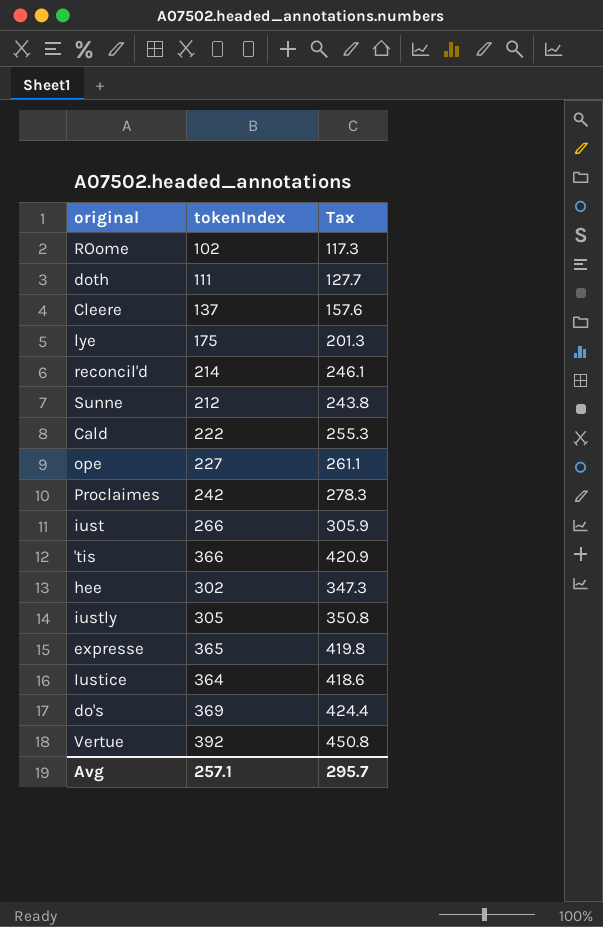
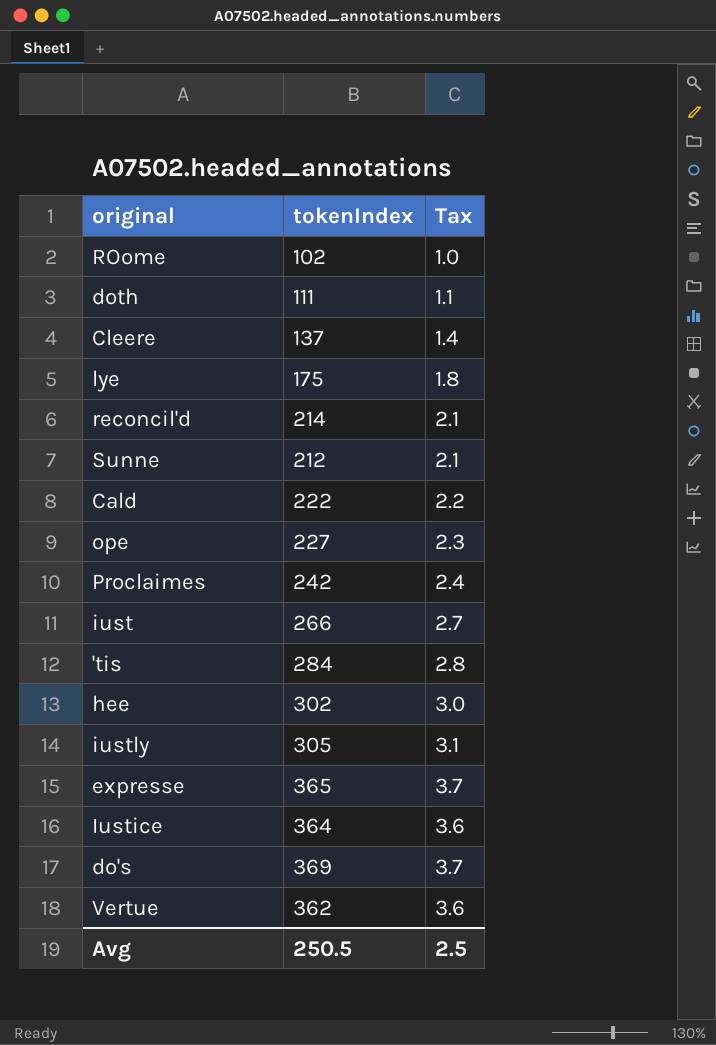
column Tax | formula: [tokenIndex] * 1.15 -> [tokenIndex] * 0.01
'tis | tokenIndex: 366 -> 284
Vertue | tokenIndex: 392 -> 362
Avg | tokenIndex: 257.1 -> 250.5
Avg | Tax: 295.7 -> 2.5

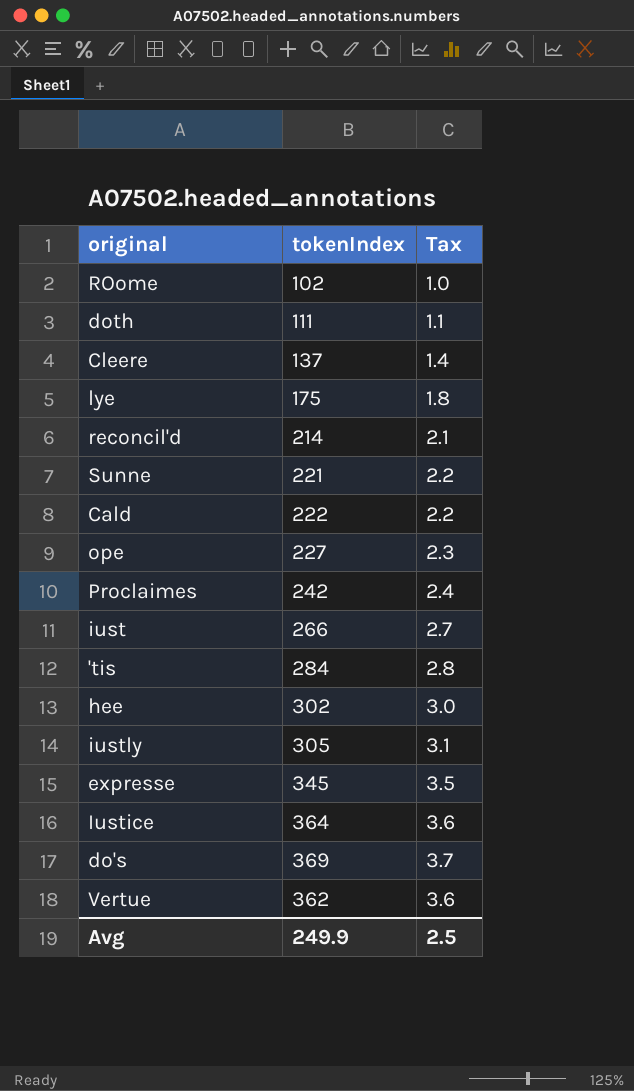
Sunne | tokenIndex: 212 -> 221
Sunne | Tax: 2.1 -> 2.2
expresse | tokenIndex: 365 -> 345
expresse | Tax: 3.7 -> 3.5
Avg | tokenIndex: 250.5 -> 249.9

